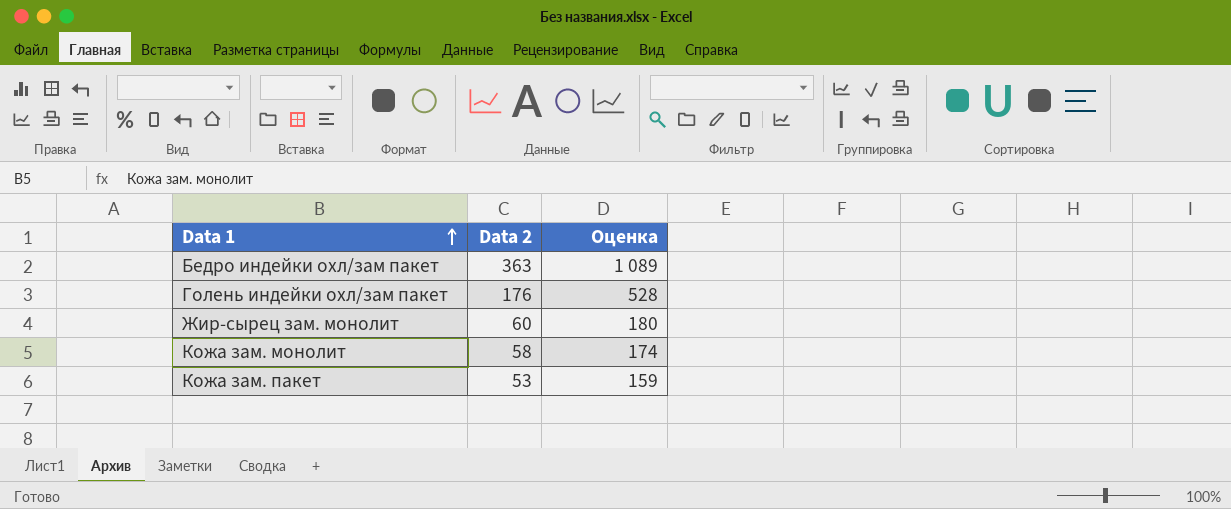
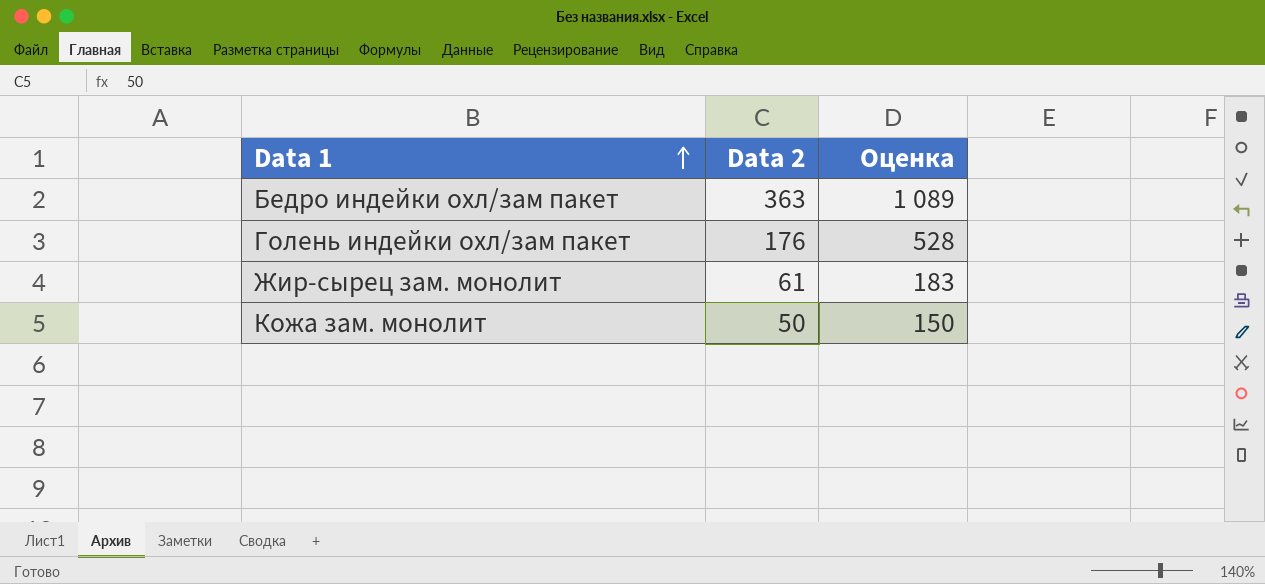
row Кожа зам. пакет: 53 | 159 -> none
Жир-сырец зам. монолит | Data 2: 60 -> 61
Жир-сырец зам. монолит | Оценка: 180 -> 183
Кожа зам. монолит | Data 2: 58 -> 50
Кожа зам. монолит | Оценка: 174 -> 150

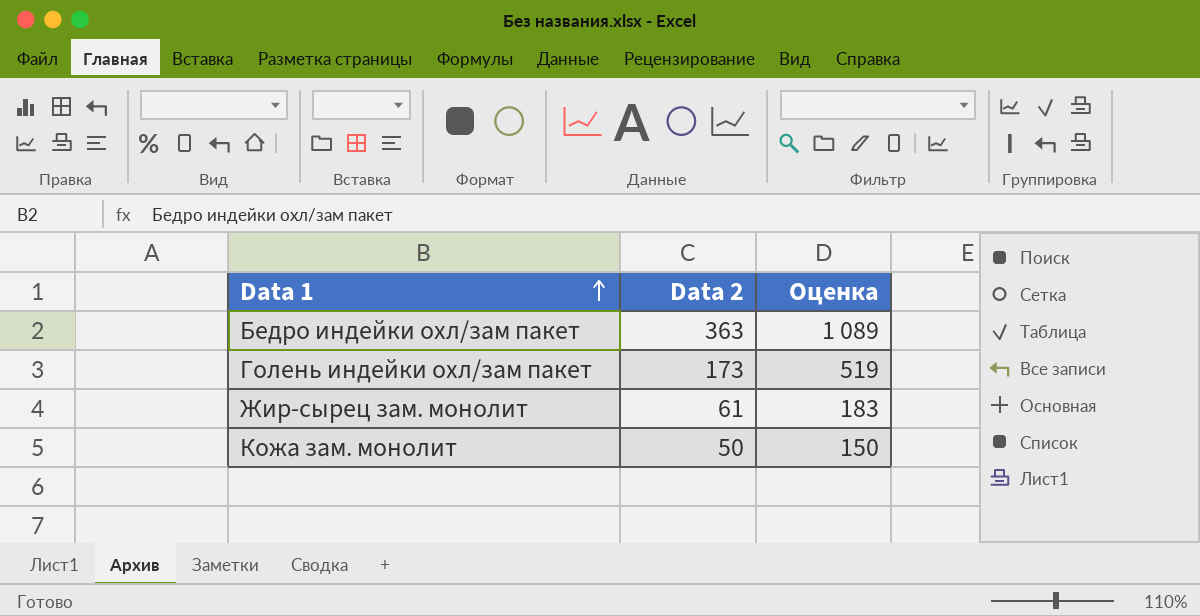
Голень индейки охл/зам пакет | Data 2: 176 -> 173
Голень индейки охл/зам пакет | Оценка: 528 -> 519

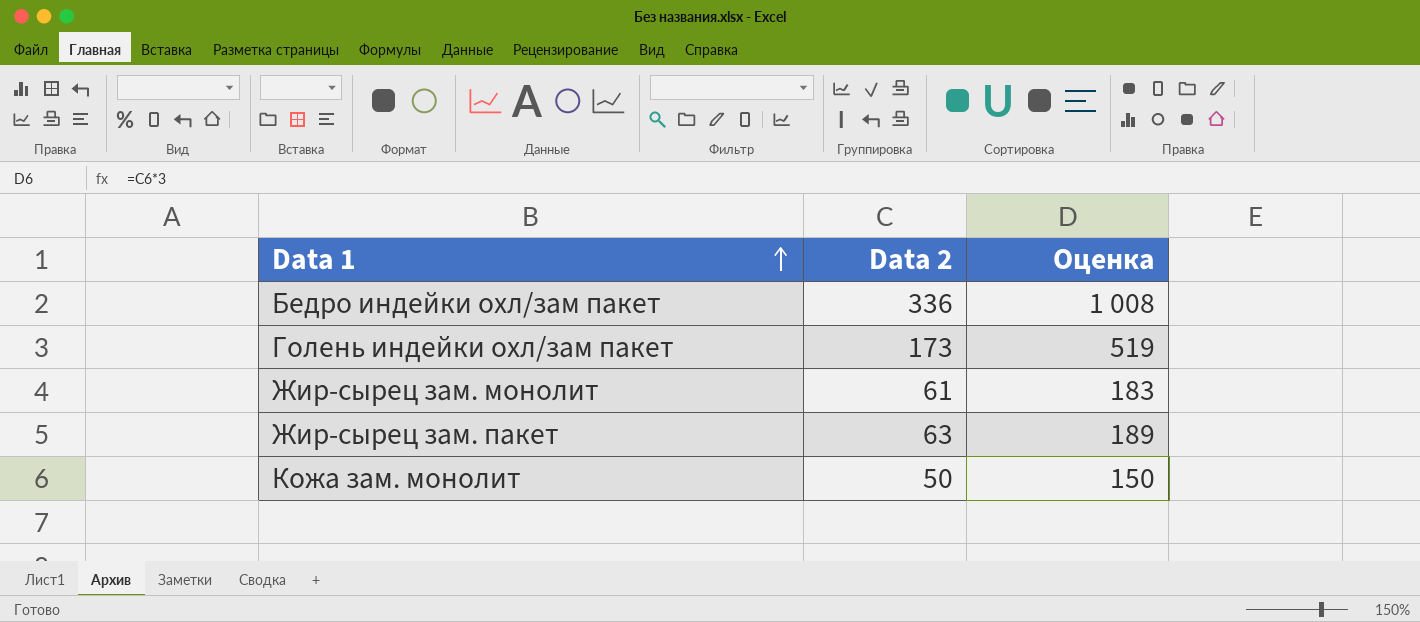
Бедро индейки охл/зам пакет | Data 2: 363 -> 336
Бедро индейки охл/зам пакет | Оценка: 1 089 -> 1 008
row Жир-сырец зам. пакет: none -> 63 | 189

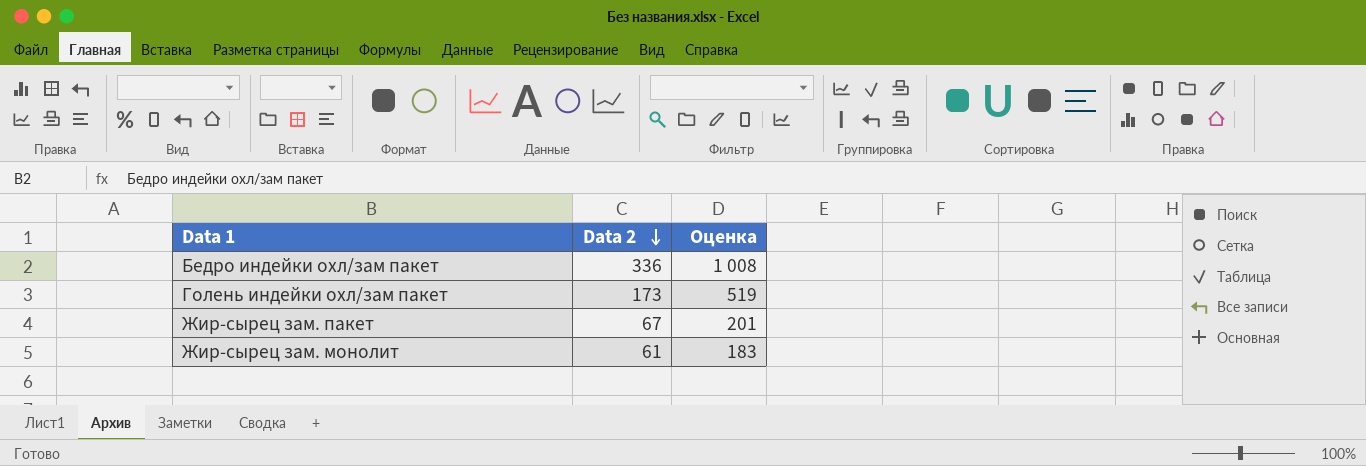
row order: Data 1 ascending -> Data 2 descending
row Кожа зам. монолит: 50 | 150 -> none
Жир-сырец зам. пакет | Data 2: 63 -> 67
Жир-сырец зам. пакет | Оценка: 189 -> 201

